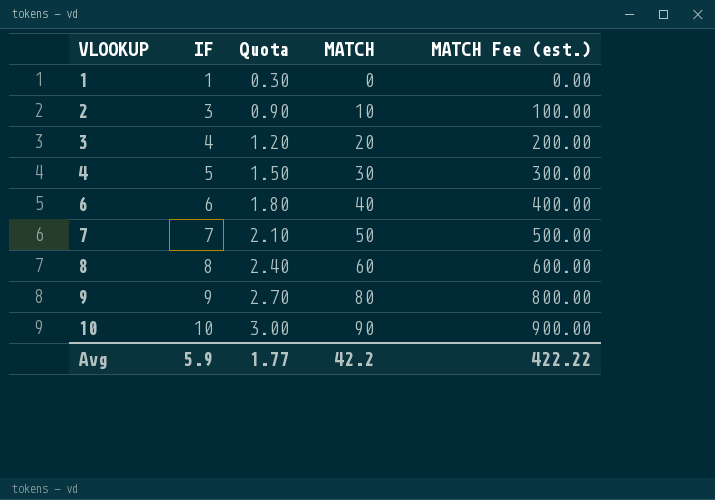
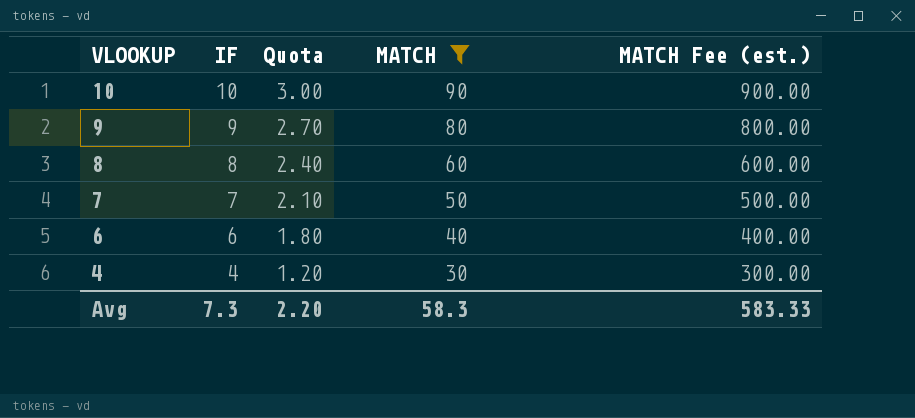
filter: none -> MATCH >= 30
row order: VLOOKUP ascending -> VLOOKUP descending
4 | IF: 5 -> 4
4 | Quota: 1.50 -> 1.20
Avg | IF: 5.9 -> 7.3
Avg | Quota: 1.77 -> 2.20
Avg | MATCH: 42.2 -> 58.3
Avg | MATCH Fee (est.): 422.22 -> 583.33

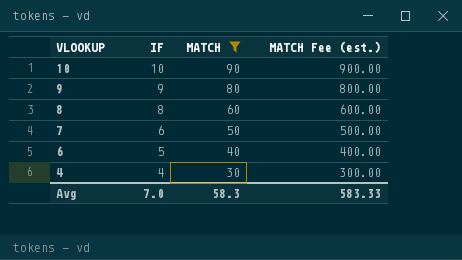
column Quota | formula: [IF] * 0.3 -> none
7 | IF: 7 -> 6
6 | IF: 6 -> 5
Avg | IF: 7.3 -> 7.0

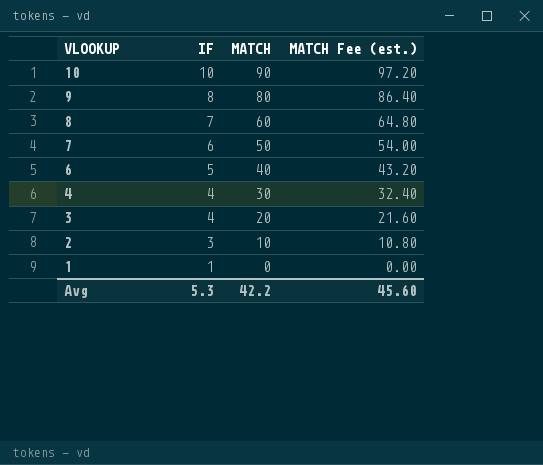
filter: MATCH >= 30 -> none
column MATCH Fee (est.) | formula: [MATCH] * 10 -> [MATCH] * 1.08
9 | IF: 9 -> 8
8 | IF: 8 -> 7
Avg | IF: 7.0 -> 5.3
Avg | MATCH: 58.3 -> 42.2
Avg | MATCH Fee (est.): 583.33 -> 45.60

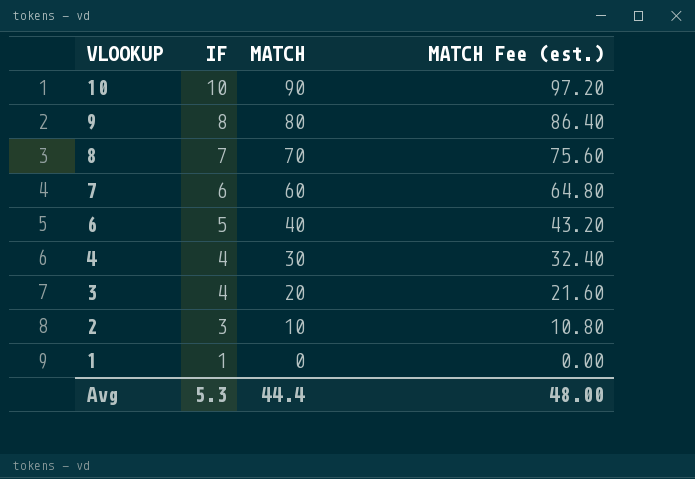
8 | MATCH: 60 -> 70
8 | MATCH Fee (est.): 64.80 -> 75.60
7 | MATCH: 50 -> 60
7 | MATCH Fee (est.): 54.00 -> 64.80
Avg | MATCH: 42.2 -> 44.4
Avg | MATCH Fee (est.): 45.60 -> 48.00

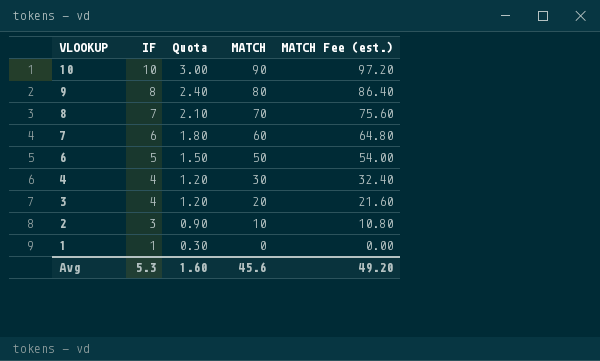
column Quota | formula: none -> [IF] * 0.3
6 | MATCH: 40 -> 50
6 | MATCH Fee (est.): 43.20 -> 54.00
Avg | MATCH: 44.4 -> 45.6
Avg | MATCH Fee (est.): 48.00 -> 49.20

